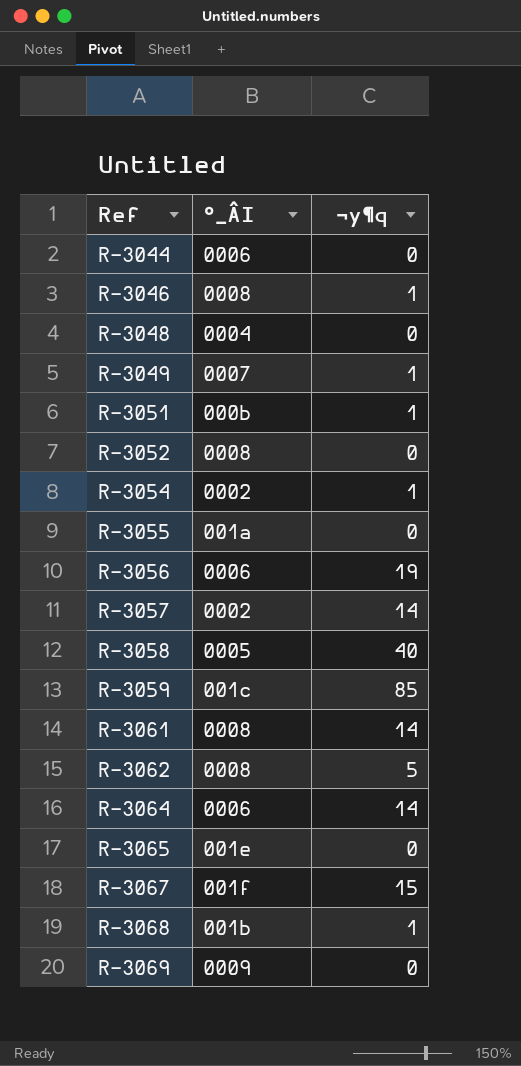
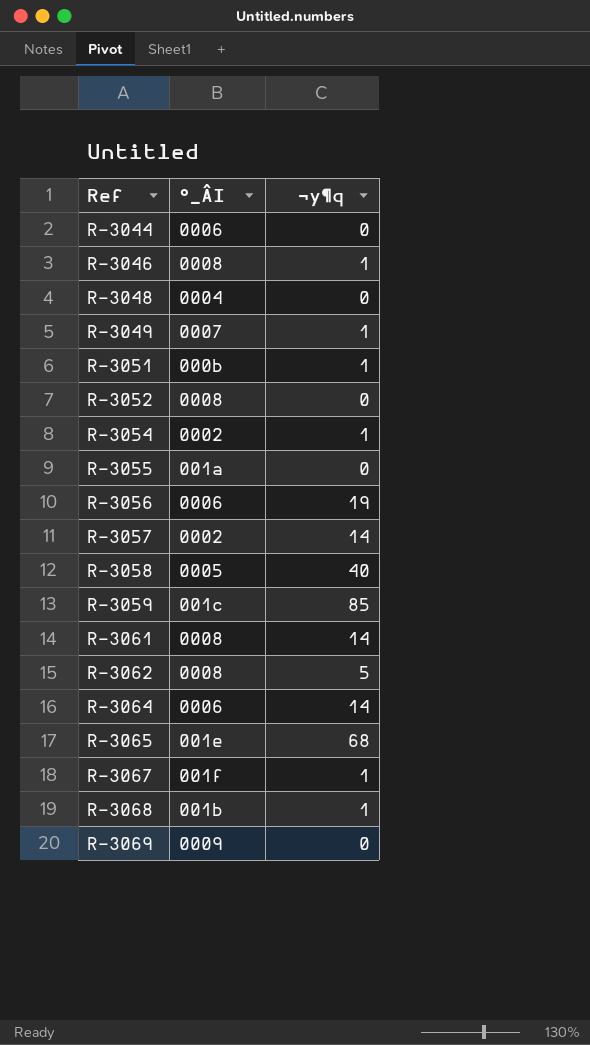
R-3065 | ¬y¶q: 0 -> 68
R-3067 | ¬y¶q: 15 -> 1

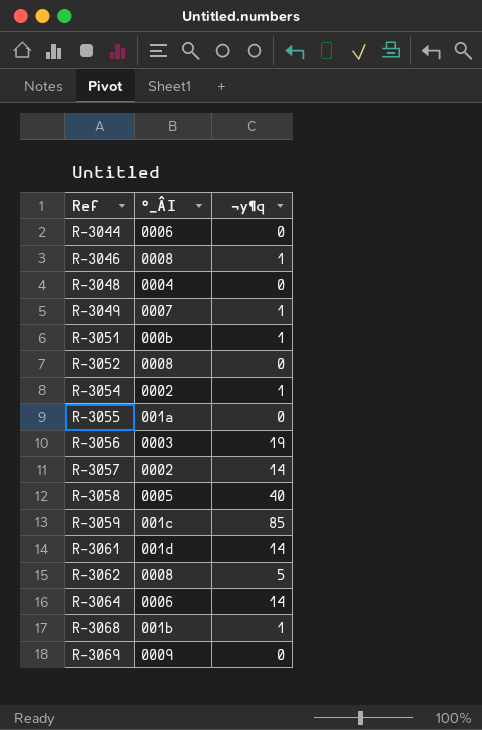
row R-3065: 001e | 68 -> none
row R-3067: 001f | 1 -> none
R-3056 | °_ÂI: 0006 -> 0003
R-3061 | °_ÂI: 0008 -> 001d

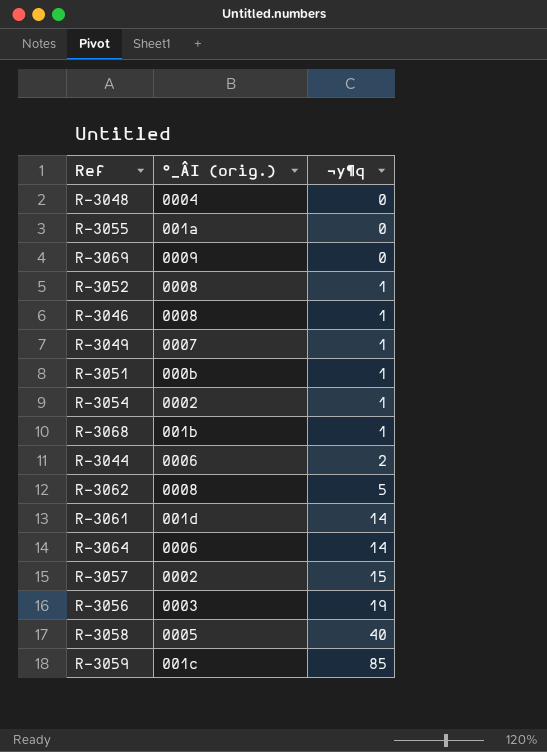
row order: Ref ascending -> ¬y¶q ascending
column name: °_ÂI -> °_ÂI (orig.)
R-3052 | ¬y¶q: 0 -> 1
R-3044 | ¬y¶q: 0 -> 2
R-3057 | ¬y¶q: 14 -> 15

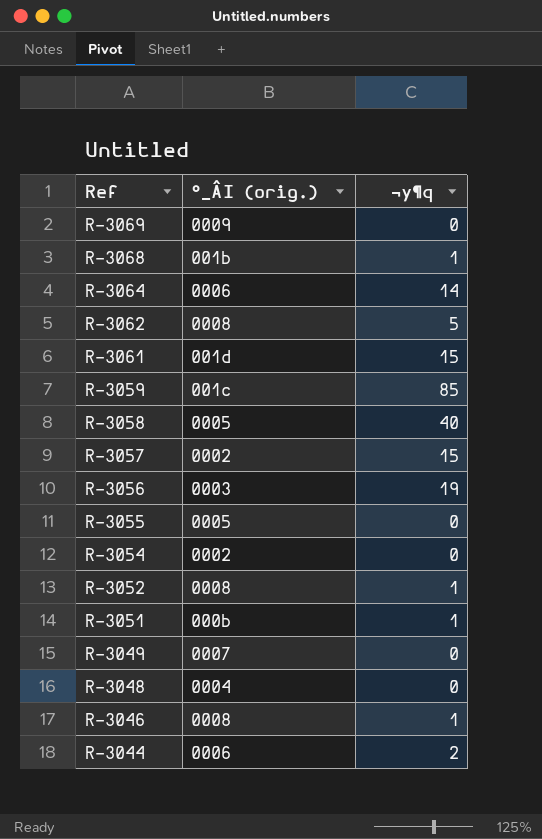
row order: ¬y¶q ascending -> Ref descending
R-3061 | ¬y¶q: 14 -> 15
R-3055 | °_ÂI (orig.): 001a -> 0005
R-3054 | ¬y¶q: 1 -> 0
R-3049 | ¬y¶q: 1 -> 0

